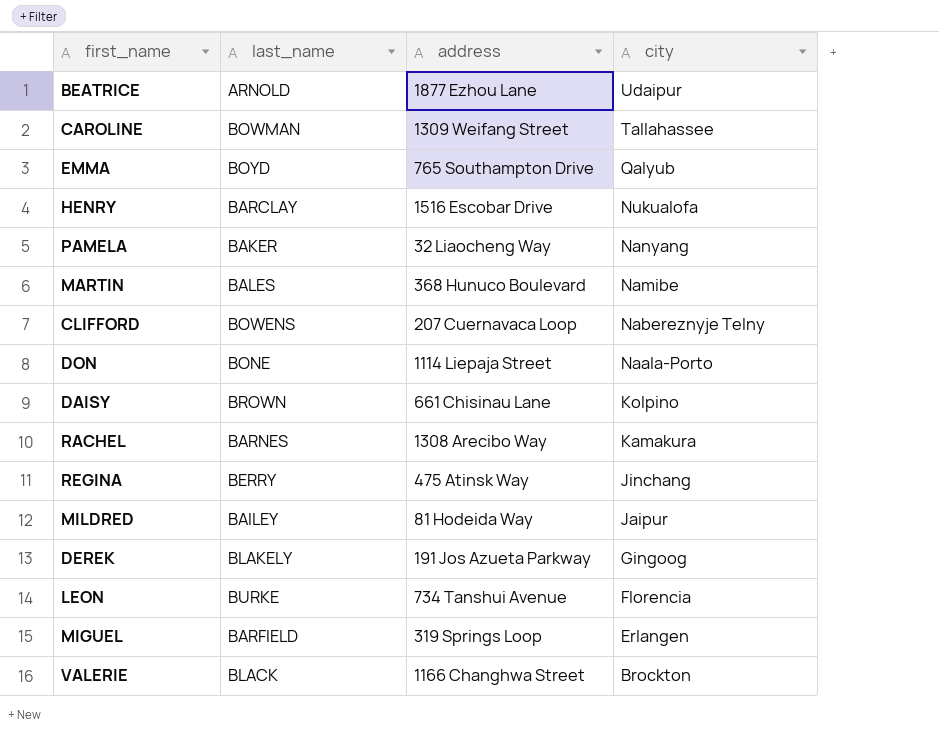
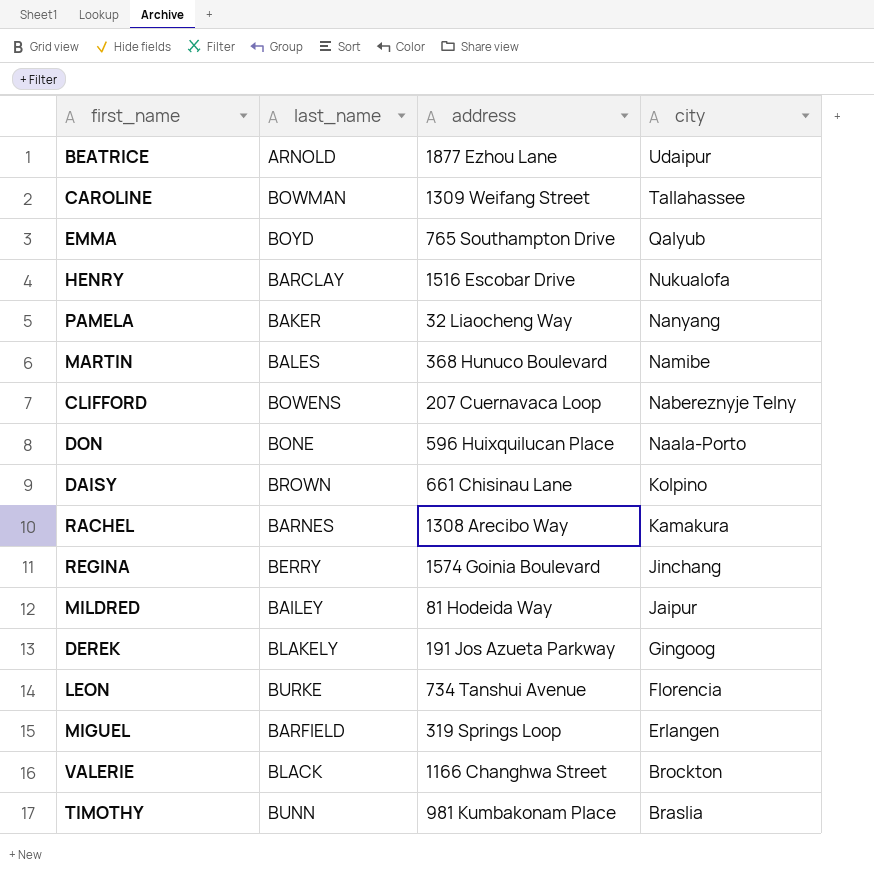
DON | address: 1114 Liepaja Street -> 596 Huixquilucan Place
REGINA | address: 475 Atinsk Way -> 1574 Goinia Boulevard
row TIMOTHY: none -> BUNN | 981 Kumbakonam Place | Braslia

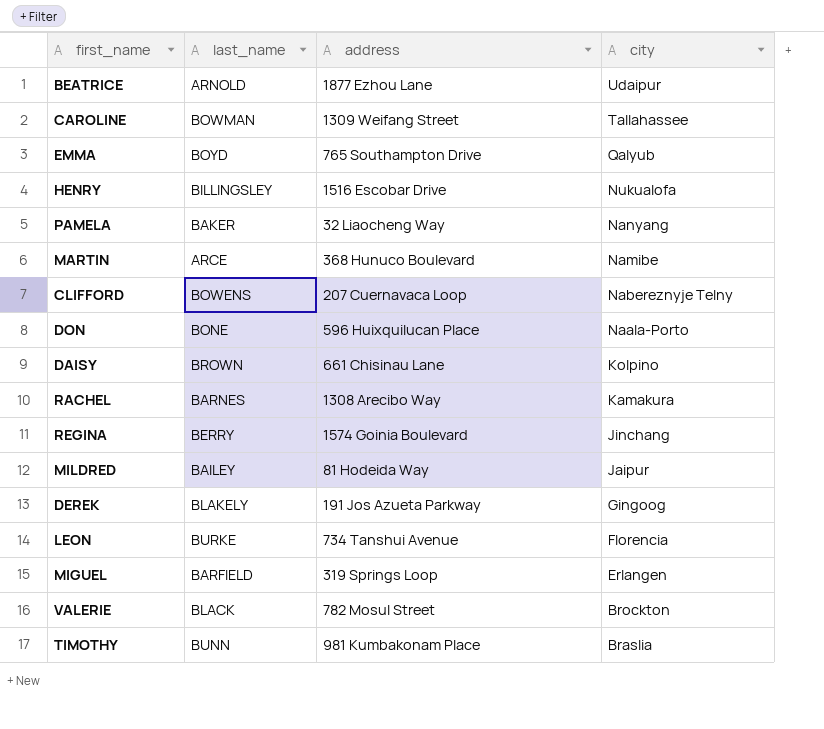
HENRY | last_name: BARCLAY -> BILLINGSLEY
MARTIN | last_name: BALES -> ARCE
VALERIE | address: 1166 Changhwa Street -> 782 Mosul Street

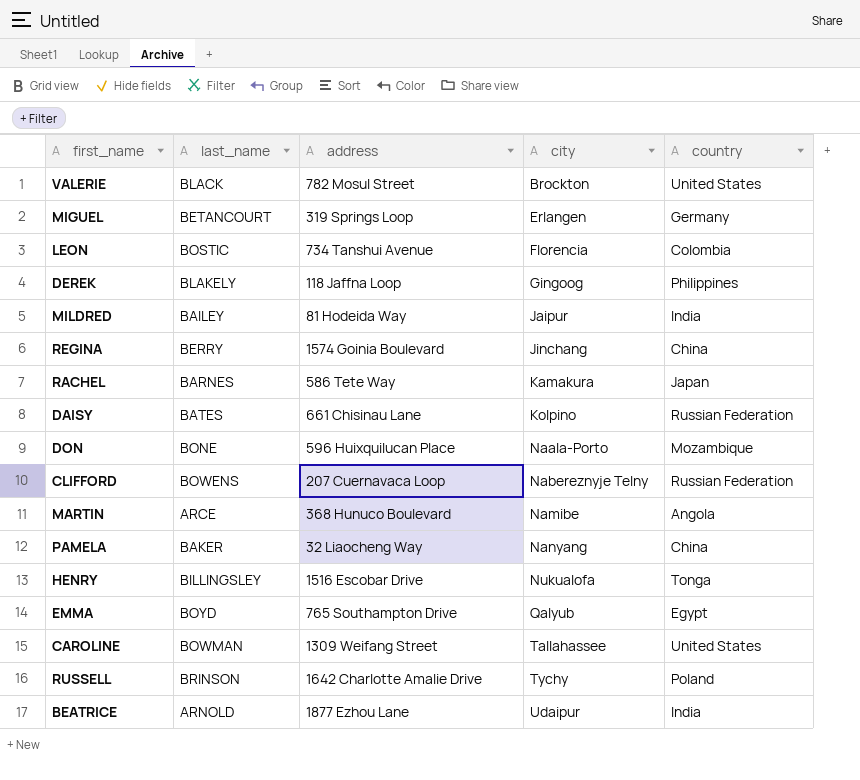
row order: city descending -> city ascending
column country | position: none -> 5
row TIMOTHY: BUNN | 981 Kumbakonam Place | Braslia -> none
MIGUEL | last_name: BARFIELD -> BETANCOURT
LEON | last_name: BURKE -> BOSTIC
DEREK | address: 191 Jos Azueta Parkway -> 118 Jaffna Loop
RACHEL | address: 1308 Arecibo Way -> 586 Tete Way
DAISY | last_name: BROWN -> BATES
row RUSSELL: none -> BRINSON | 1642 Charlotte Amalie Drive | Tychy | Poland

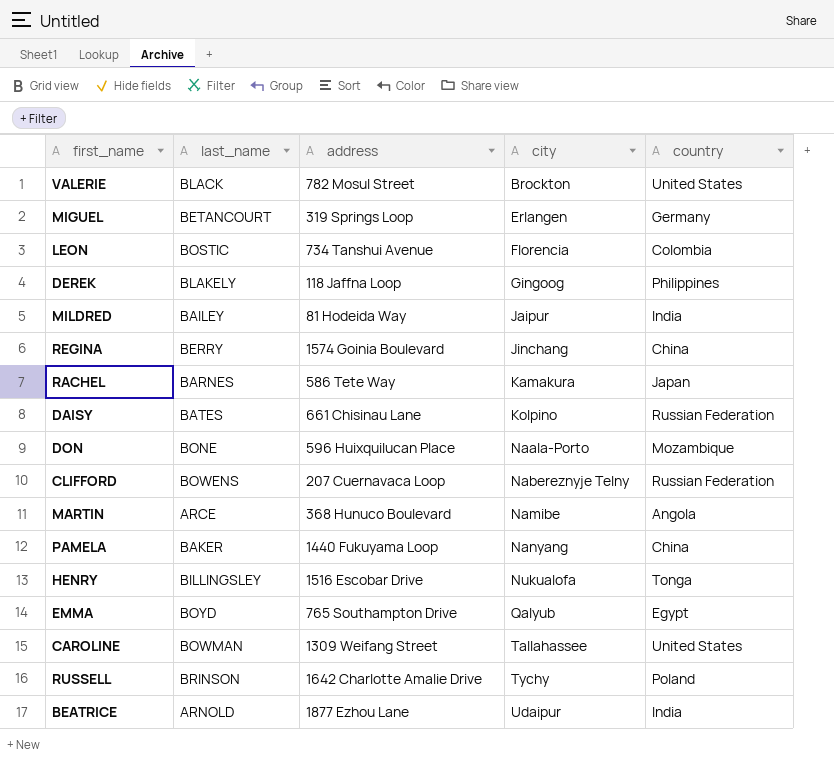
PAMELA | address: 32 Liaocheng Way -> 1440 Fukuyama Loop

